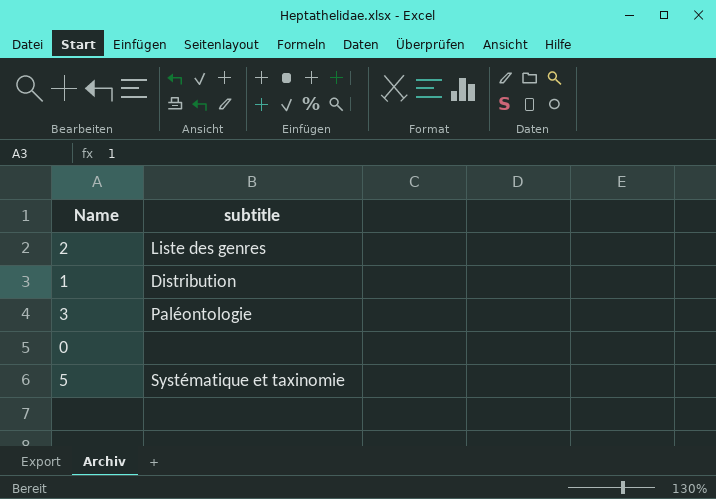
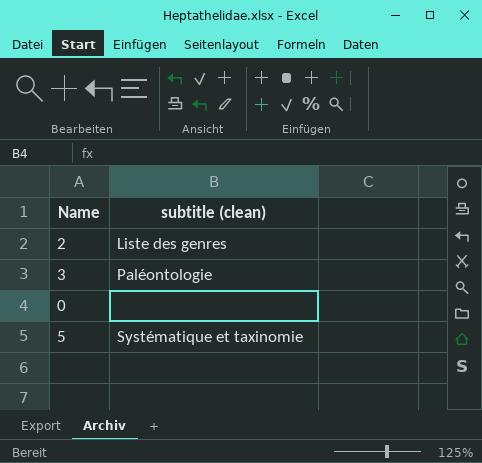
column name: subtitle -> subtitle (clean)
row 1: Distribution -> none

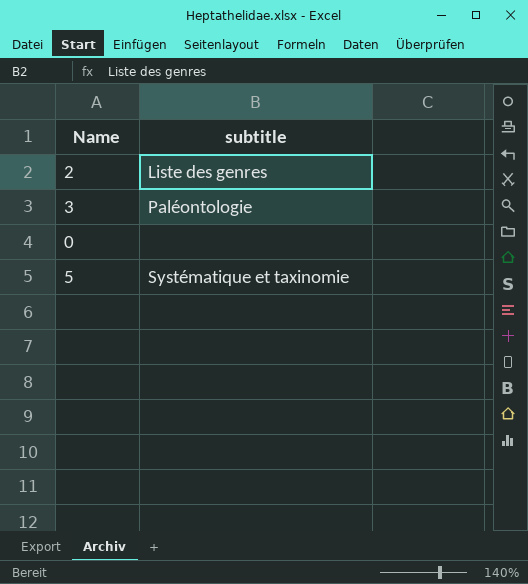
column name: subtitle (clean) -> subtitle

